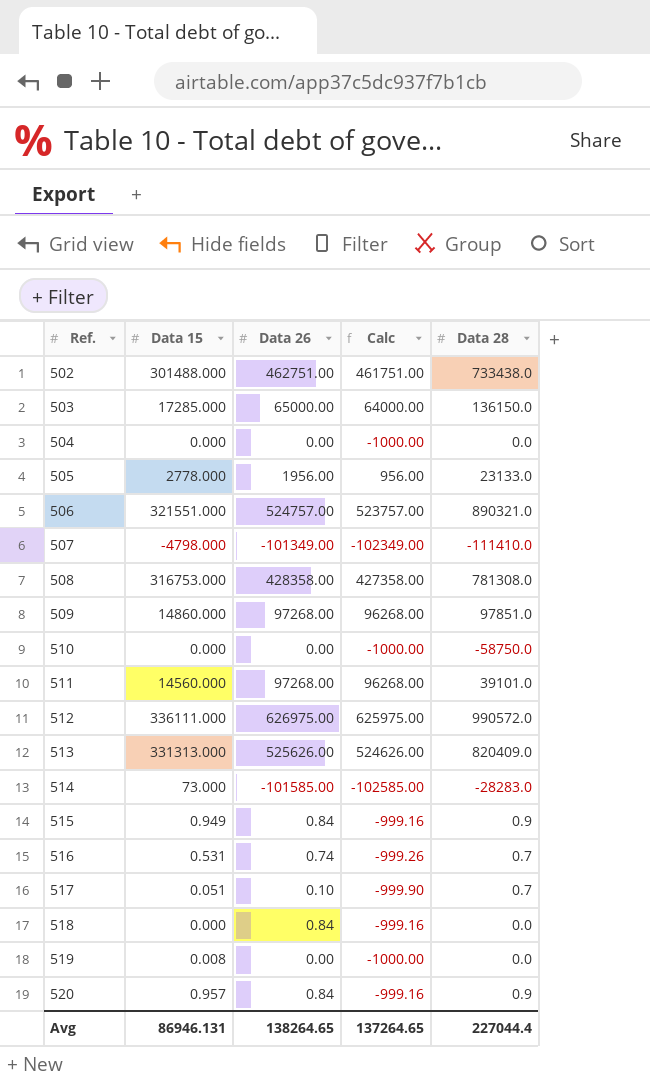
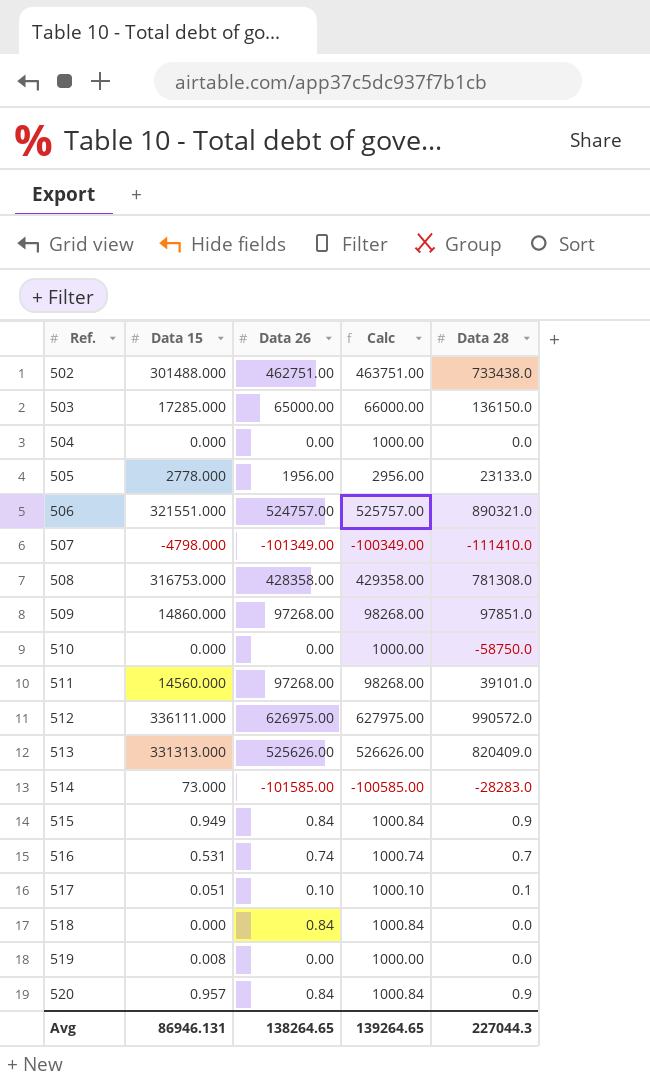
column Calc | formula: [Data 26] - 1000 -> [Data 26] + 1000
517 | Data 28: 0.7 -> 0.1
Avg | Calc: 137264.65 -> 139264.65
Avg | Data 28: 227044.4 -> 227044.3

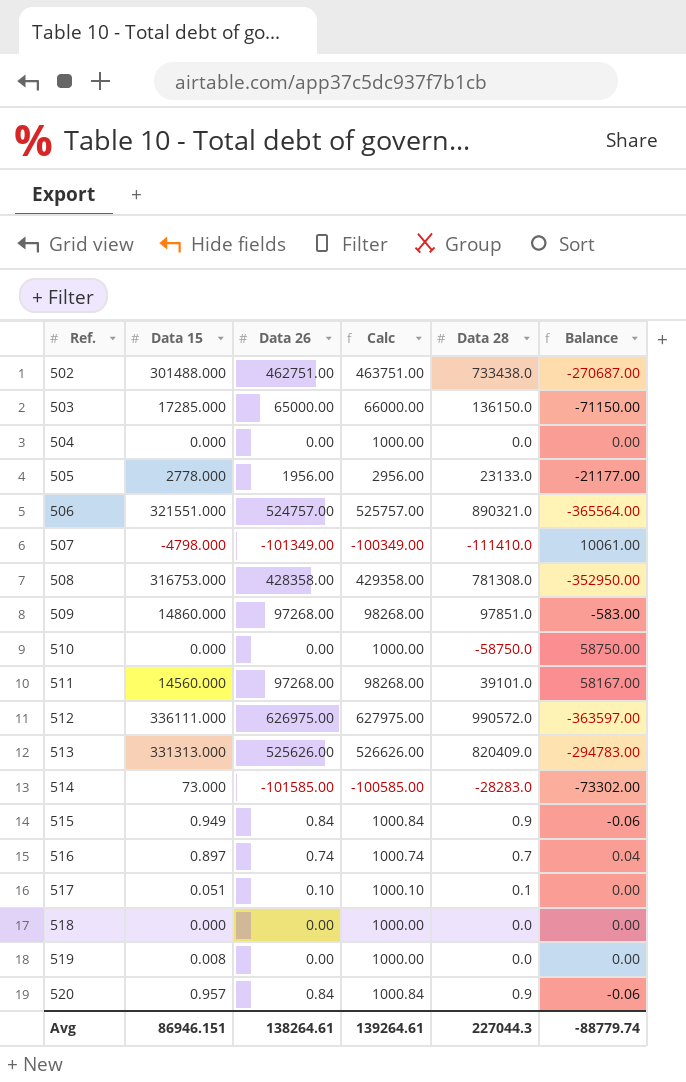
column Balance | formula: none -> [Data 26] - [Data 28]
516 | Data 15: 0.531 -> 0.897
518 | Data 26: 0.84 -> 0.00
518 | Calc: 1000.84 -> 1000.00
Avg | Data 15: 86946.131 -> 86946.151
Avg | Data 26: 138264.65 -> 138264.61
Avg | Calc: 139264.65 -> 139264.61

